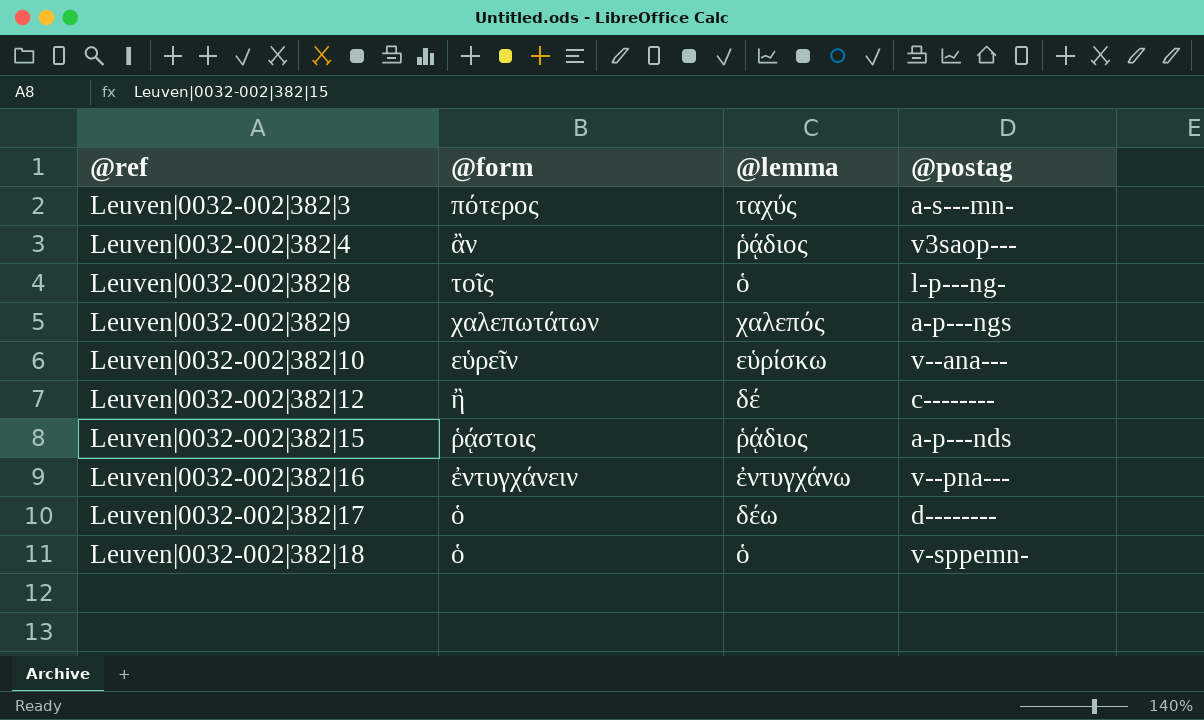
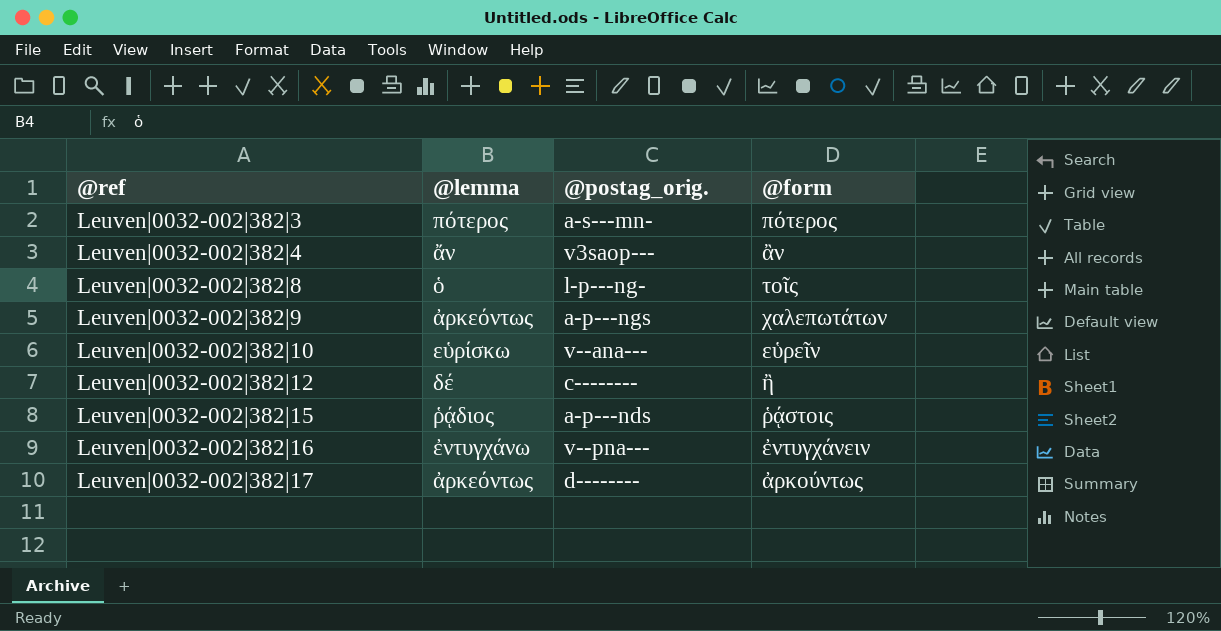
column name: @postag -> @postag_orig.
column @form | position: 2 -> 4
row Leuven|0032-002|382|18: ὁ | ὁ | v-sppemn- -> none
Leuven|0032-002|382|3 | @lemma: ταχύς -> πότερος
Leuven|0032-002|382|4 | @lemma: ῥᾴδιος -> ἄν
Leuven|0032-002|382|9 | @lemma: χαλεπός -> ἀρκεόντως
Leuven|0032-002|382|17 | @lemma: δέω -> ἀρκεόντως
Leuven|0032-002|382|17 | @form: ὁ -> ἀρκούντως

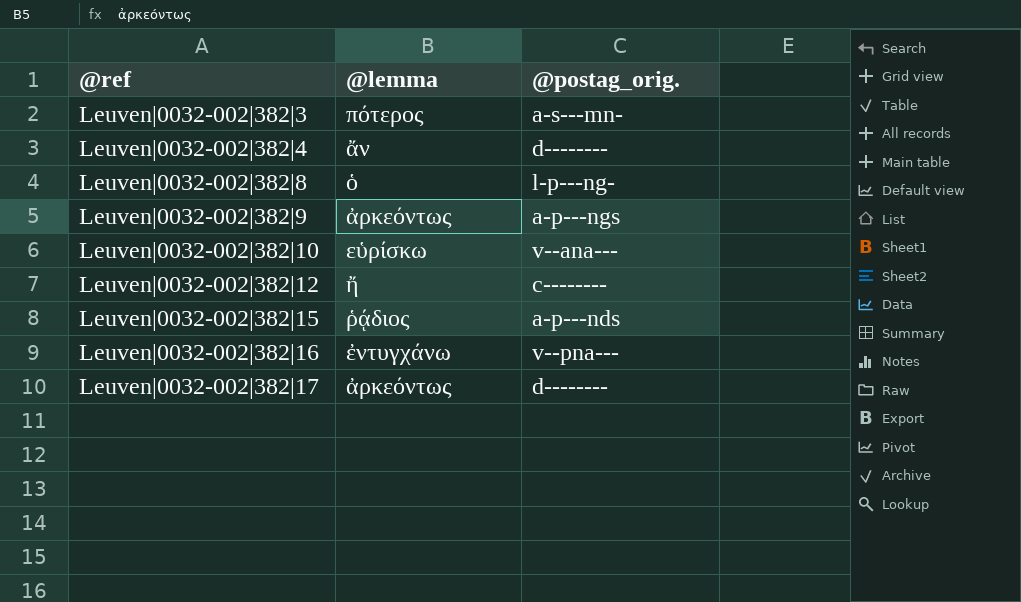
column @form | position: 4 -> none
Leuven|0032-002|382|4 | @postag_orig.: v3saop--- -> d--------
Leuven|0032-002|382|12 | @lemma: δέ -> ἤ

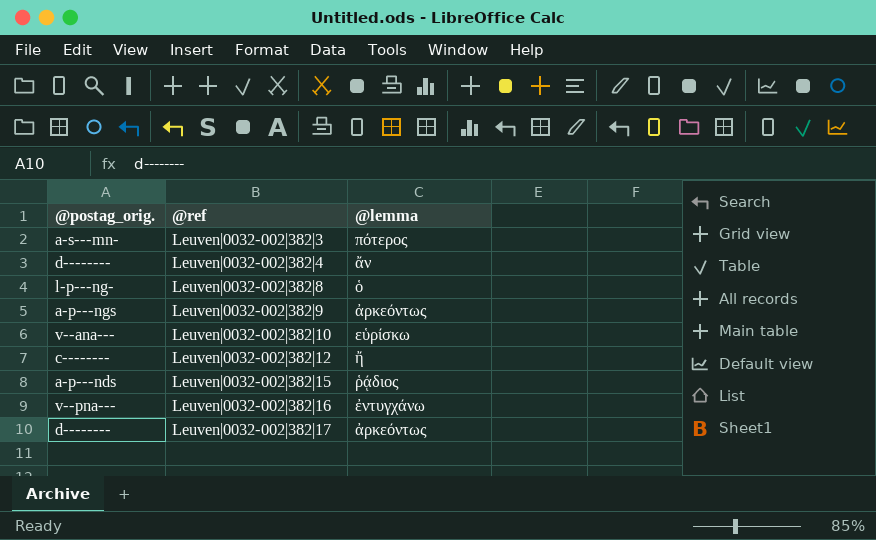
column @postag_orig. | position: 3 -> 1

